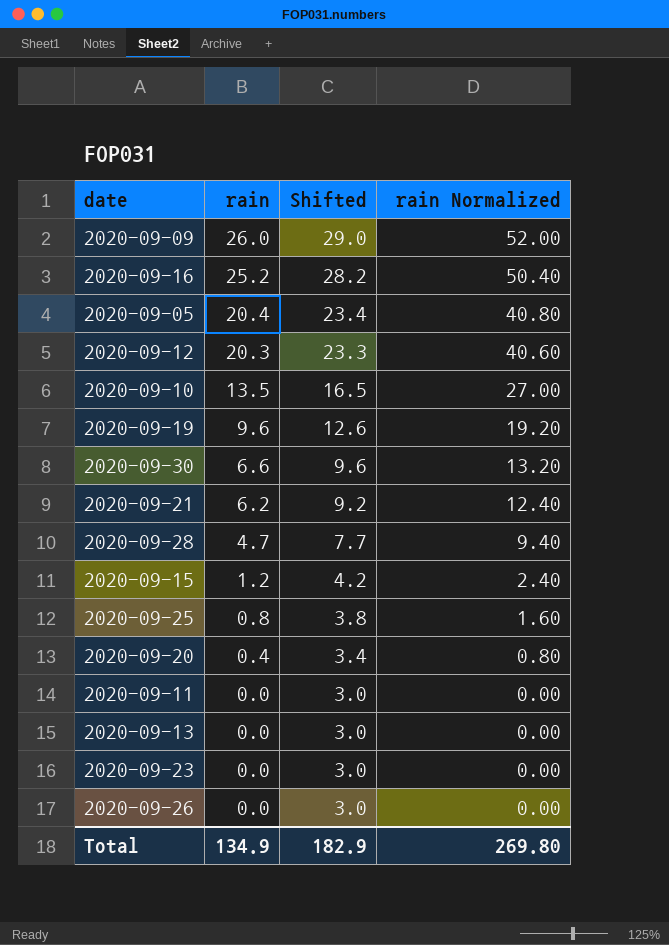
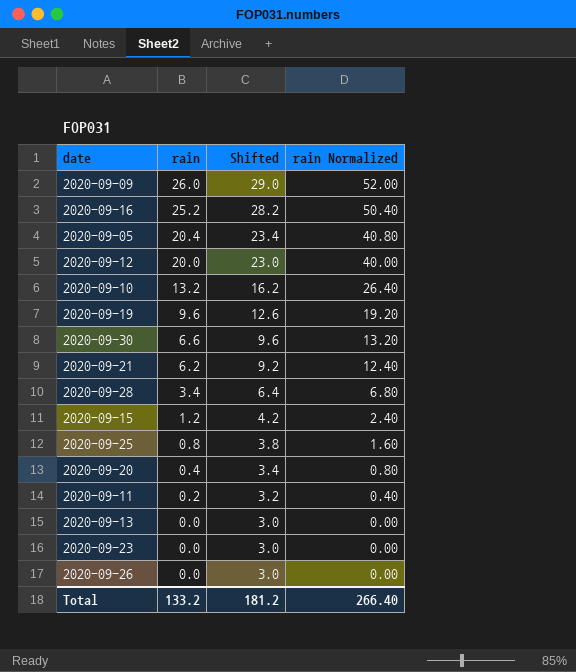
2020-09-12 | rain: 20.3 -> 20.0
2020-09-12 | Shifted: 23.3 -> 23.0
2020-09-12 | rain Normalized: 40.60 -> 40.00
2020-09-10 | rain: 13.5 -> 13.2
2020-09-10 | Shifted: 16.5 -> 16.2
2020-09-10 | rain Normalized: 27.00 -> 26.40
2020-09-28 | rain: 4.7 -> 3.4
2020-09-28 | Shifted: 7.7 -> 6.4
2020-09-28 | rain Normalized: 9.40 -> 6.80
2020-09-11 | rain: 0.0 -> 0.2
2020-09-11 | Shifted: 3.0 -> 3.2
2020-09-11 | rain Normalized: 0.00 -> 0.40
Total | rain: 134.9 -> 133.2
Total | Shifted: 182.9 -> 181.2
Total | rain Normalized: 269.80 -> 266.40

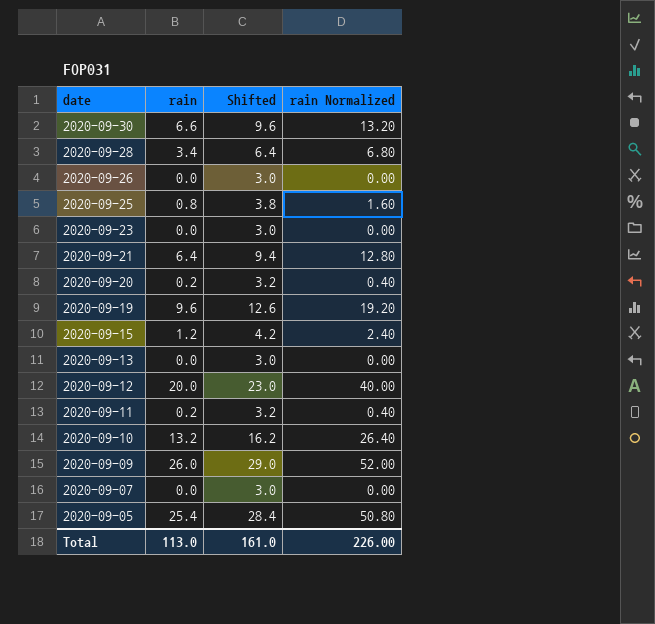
row order: rain descending -> date descending
row 2020-09-16: 25.2 | 28.2 | 50.40 -> none
2020-09-21 | rain: 6.2 -> 6.4
2020-09-21 | Shifted: 9.2 -> 9.4
2020-09-21 | rain Normalized: 12.40 -> 12.80
2020-09-20 | rain: 0.4 -> 0.2
2020-09-20 | Shifted: 3.4 -> 3.2
2020-09-20 | rain Normalized: 0.80 -> 0.40
row 2020-09-07: none -> 0.0 | 3.0 | 0.00
2020-09-05 | rain: 20.4 -> 25.4
2020-09-05 | Shifted: 23.4 -> 28.4
2020-09-05 | rain Normalized: 40.80 -> 50.80
Total | rain: 133.2 -> 113.0
Total | Shifted: 181.2 -> 161.0
Total | rain Normalized: 266.40 -> 226.00

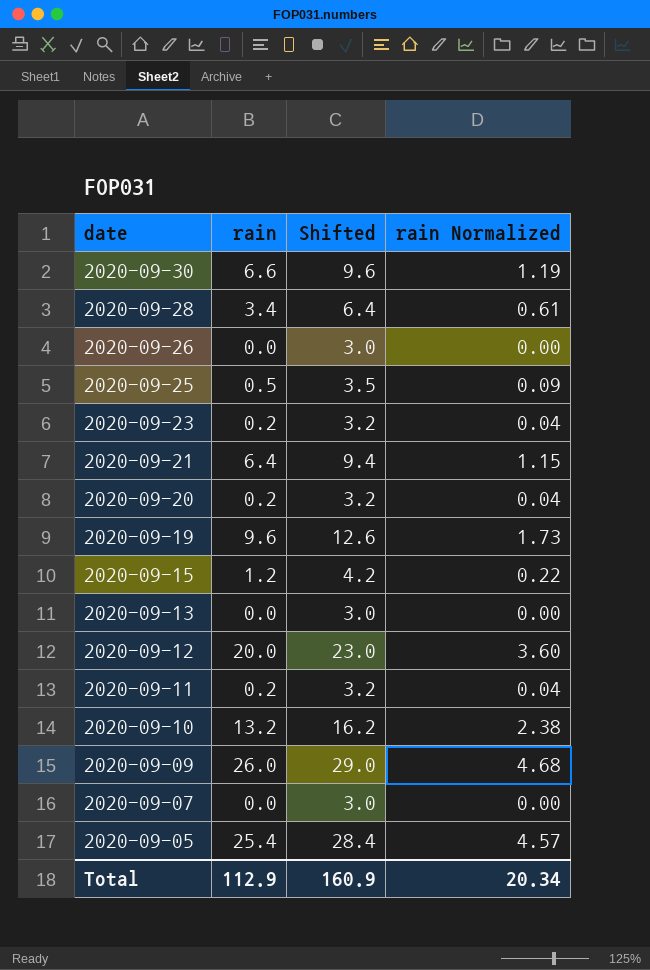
column rain Normalized | formula: [rain] * 2 -> [rain] * 0.18
2020-09-25 | rain: 0.8 -> 0.5
2020-09-25 | Shifted: 3.8 -> 3.5
2020-09-23 | rain: 0.0 -> 0.2
2020-09-23 | Shifted: 3.0 -> 3.2
Total | rain: 113.0 -> 112.9
Total | Shifted: 161.0 -> 160.9
Total | rain Normalized: 226.00 -> 20.34

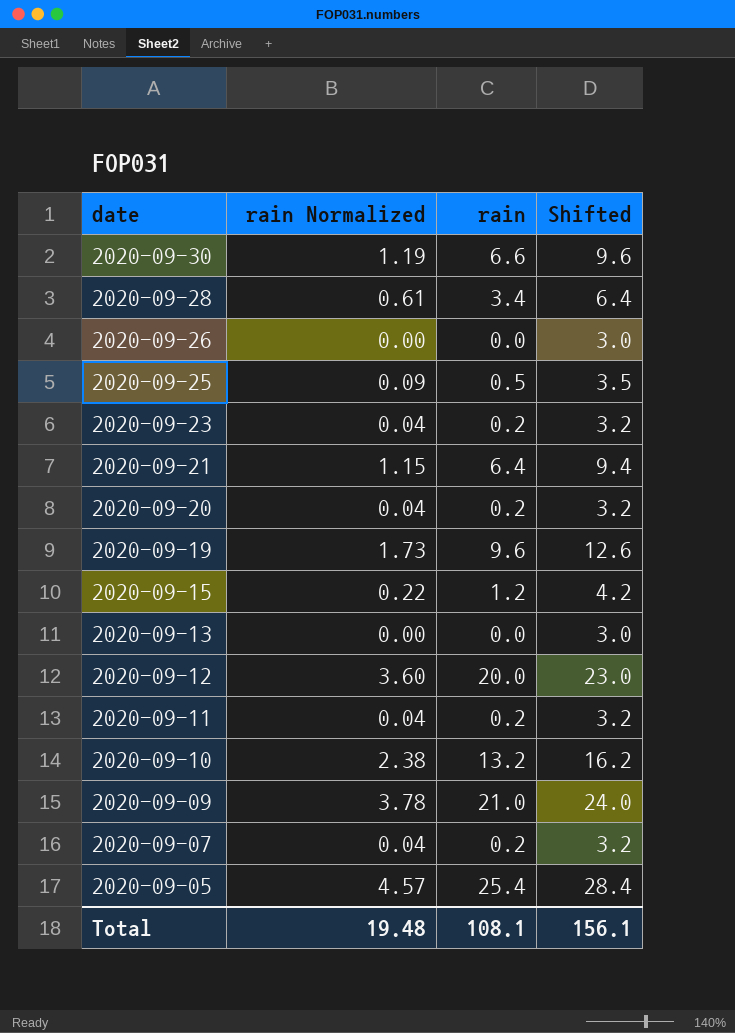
column rain Normalized | position: 4 -> 2
2020-09-09 | rain Normalized: 4.68 -> 3.78
2020-09-09 | rain: 26.0 -> 21.0
2020-09-09 | Shifted: 29.0 -> 24.0
2020-09-07 | rain Normalized: 0.00 -> 0.04
2020-09-07 | rain: 0.0 -> 0.2
2020-09-07 | Shifted: 3.0 -> 3.2
Total | rain Normalized: 20.34 -> 19.48
Total | rain: 112.9 -> 108.1
Total | Shifted: 160.9 -> 156.1

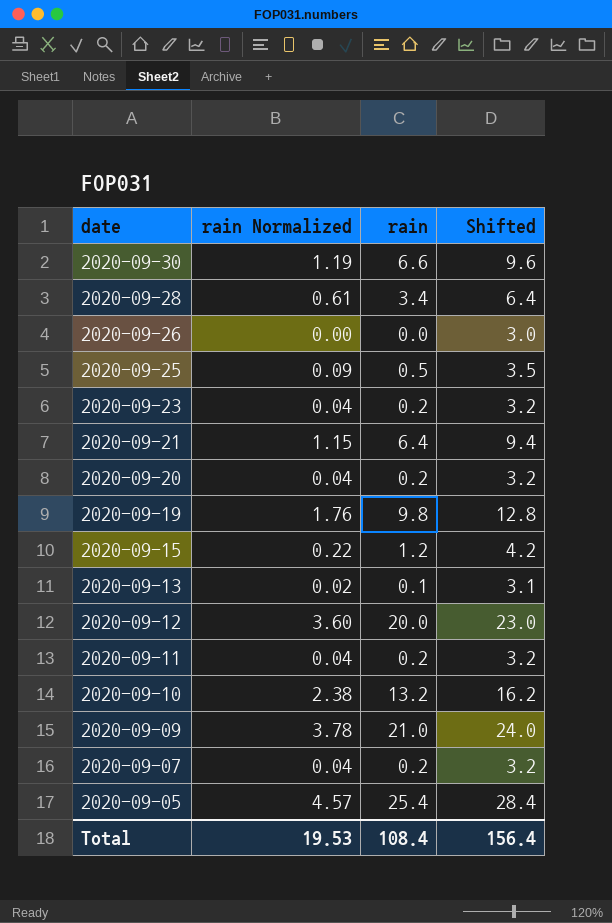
2020-09-19 | rain Normalized: 1.73 -> 1.76
2020-09-19 | rain: 9.6 -> 9.8
2020-09-19 | Shifted: 12.6 -> 12.8
2020-09-13 | rain Normalized: 0.00 -> 0.02
2020-09-13 | rain: 0.0 -> 0.1
2020-09-13 | Shifted: 3.0 -> 3.1
Total | rain Normalized: 19.48 -> 19.53
Total | rain: 108.1 -> 108.4
Total | Shifted: 156.1 -> 156.4

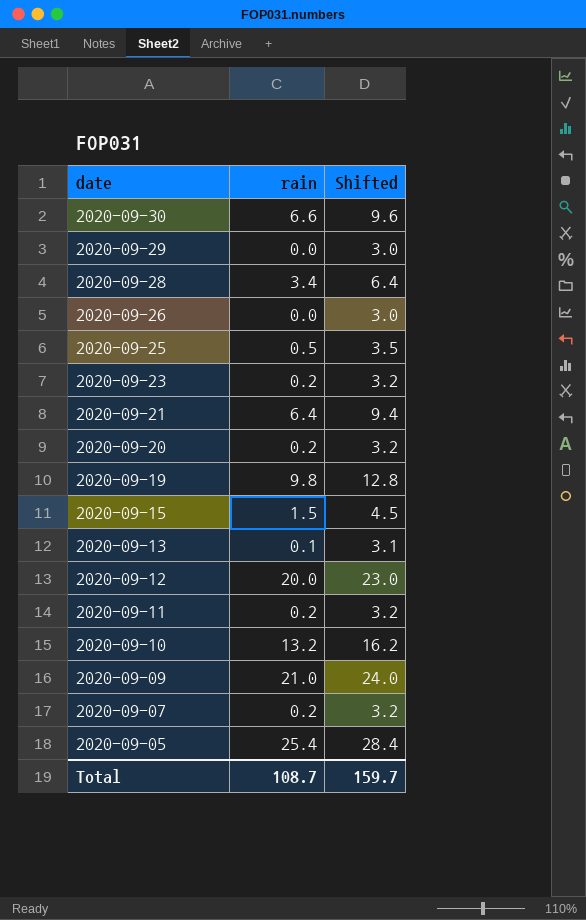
column rain Normalized | formula: [rain] * 0.18 -> none
row 2020-09-29: none -> 0.0 | 3.0
2020-09-15 | rain: 1.2 -> 1.5
2020-09-15 | Shifted: 4.2 -> 4.5
Total | rain: 108.4 -> 108.7
Total | Shifted: 156.4 -> 159.7

